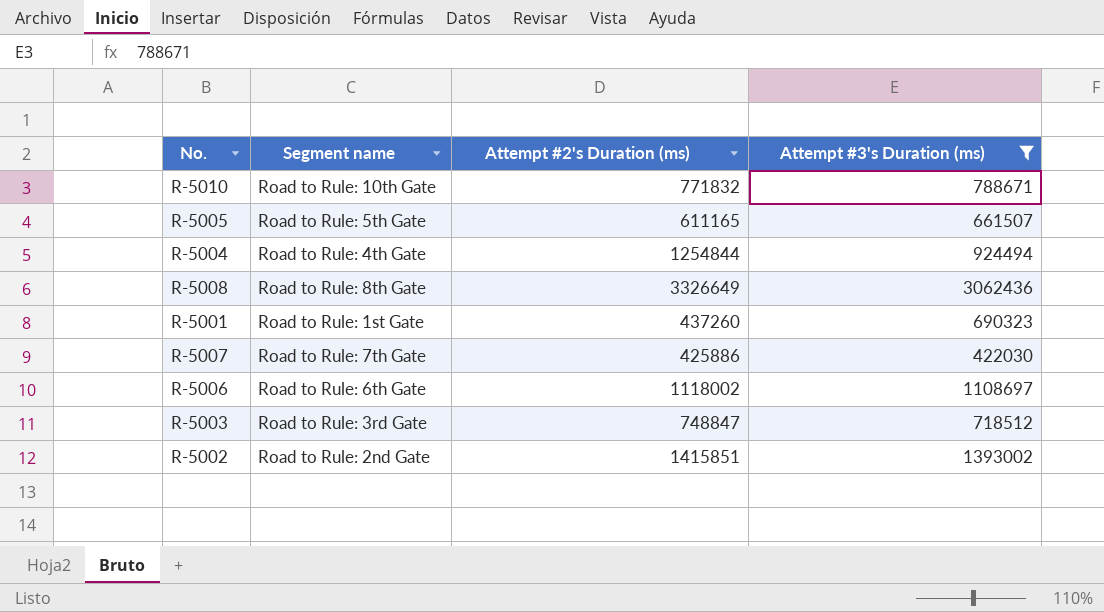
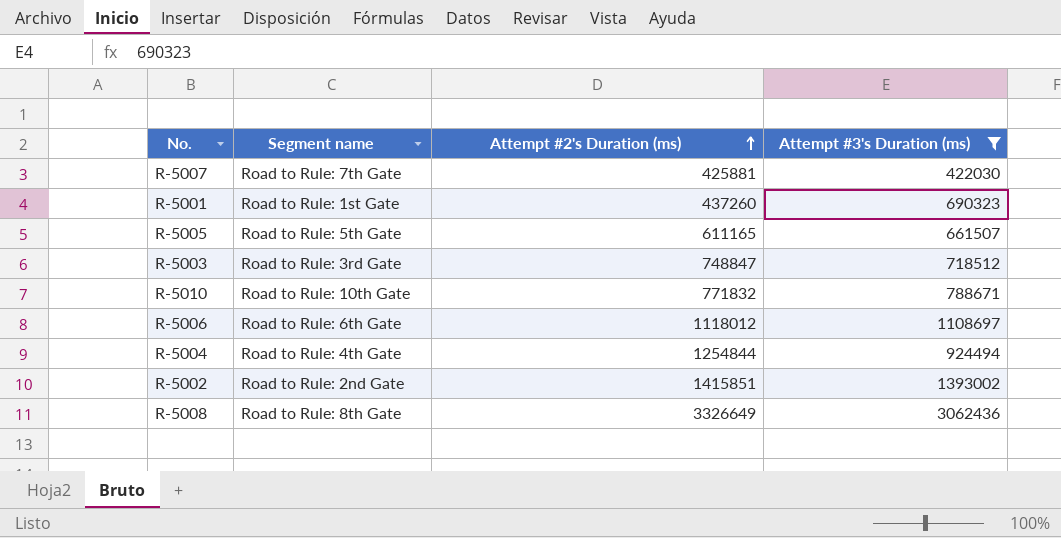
row order: none -> Attempt #2's Duration (ms) ascending
R-5007 | Attempt #2's Duration (ms): 425886 -> 425881
R-5006 | Attempt #2's Duration (ms): 1118002 -> 1118012

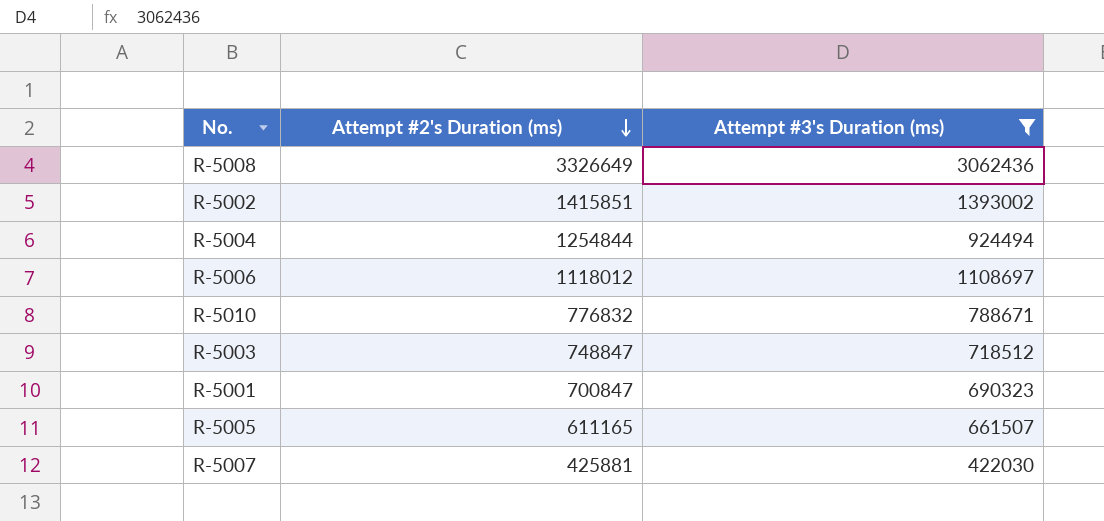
row order: Attempt #2's Duration (ms) ascending -> Attempt #2's Duration (ms) descending
column Segment name | position: 2 -> none
R-5010 | Attempt #2's Duration (ms): 771832 -> 776832
R-5001 | Attempt #2's Duration (ms): 437260 -> 700847

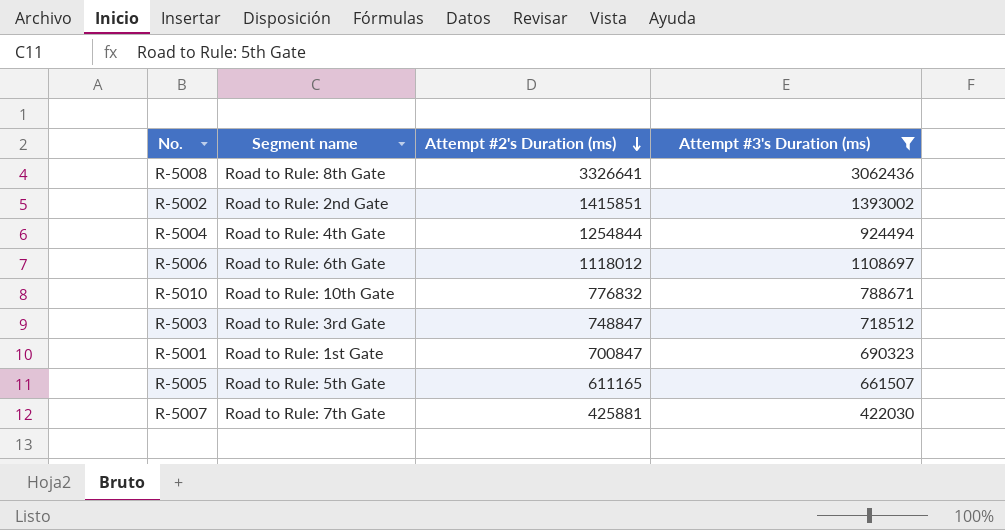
column Segment name | position: none -> 2
R-5008 | Attempt #2's Duration (ms): 3326649 -> 3326641

